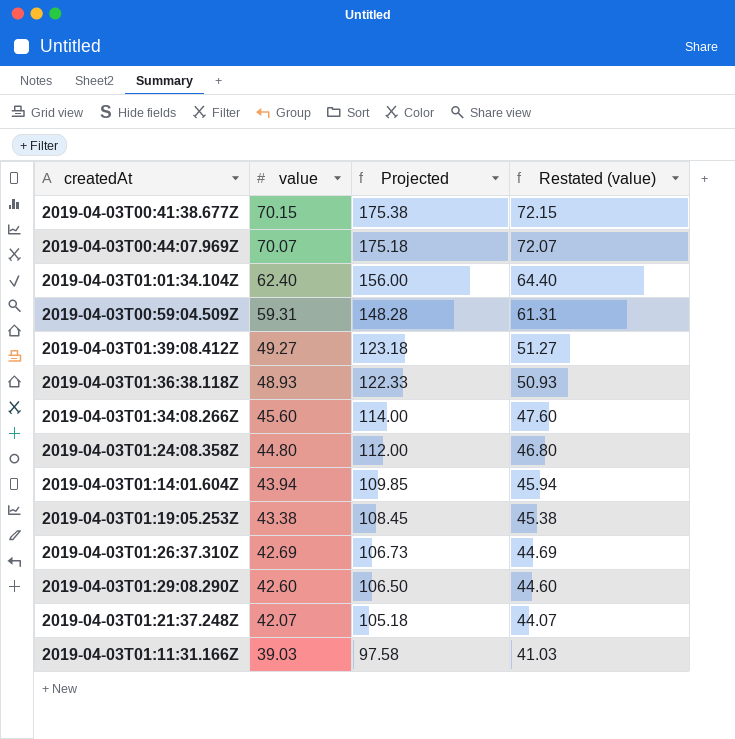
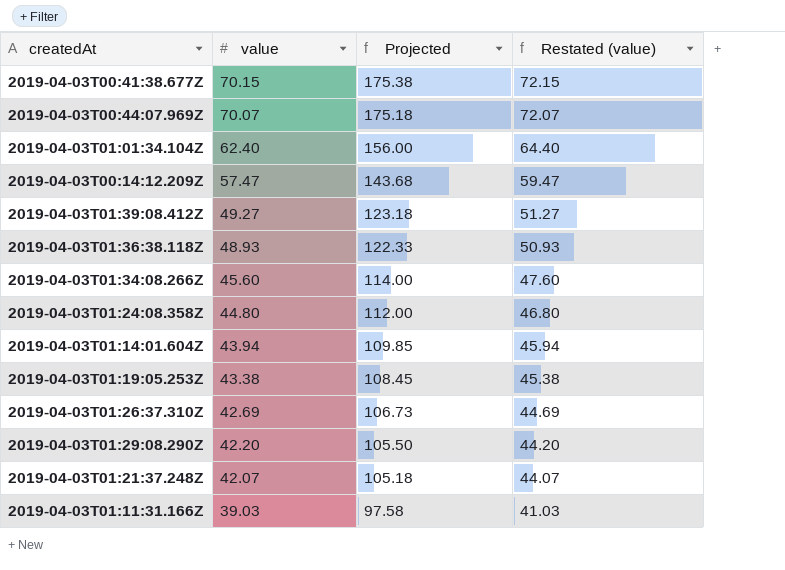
row 2019-04-03T00:59:04.509Z: 59.31 | 148.28 | 61.31 -> none
row 2019-04-03T00:14:12.209Z: none -> 57.47 | 143.68 | 59.47
2019-04-03T01:29:08.290Z | value: 42.60 -> 42.20
2019-04-03T01:29:08.290Z | Projected: 106.50 -> 105.50
2019-04-03T01:29:08.290Z | Restated (value): 44.60 -> 44.20

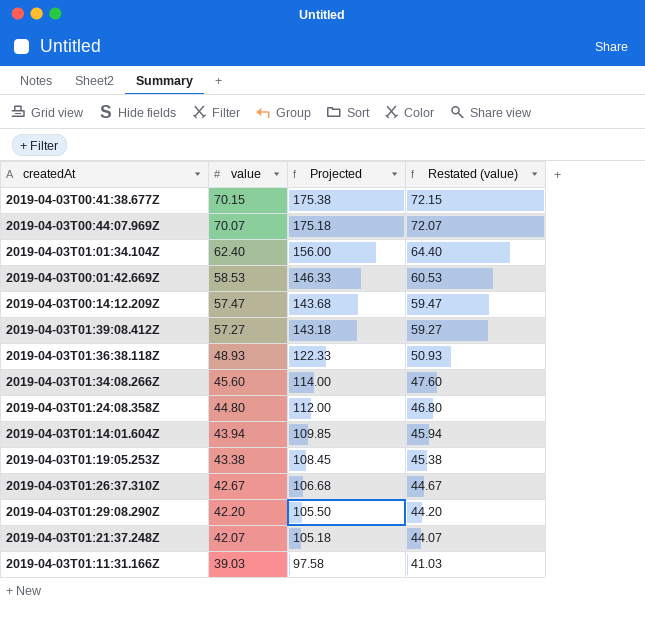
row 2019-04-03T00:01:42.669Z: none -> 58.53 | 146.33 | 60.53
2019-04-03T01:39:08.412Z | value: 49.27 -> 57.27
2019-04-03T01:39:08.412Z | Projected: 123.18 -> 143.18
2019-04-03T01:39:08.412Z | Restated (value): 51.27 -> 59.27
2019-04-03T01:26:37.310Z | value: 42.69 -> 42.67
2019-04-03T01:26:37.310Z | Projected: 106.73 -> 106.68
2019-04-03T01:26:37.310Z | Restated (value): 44.69 -> 44.67

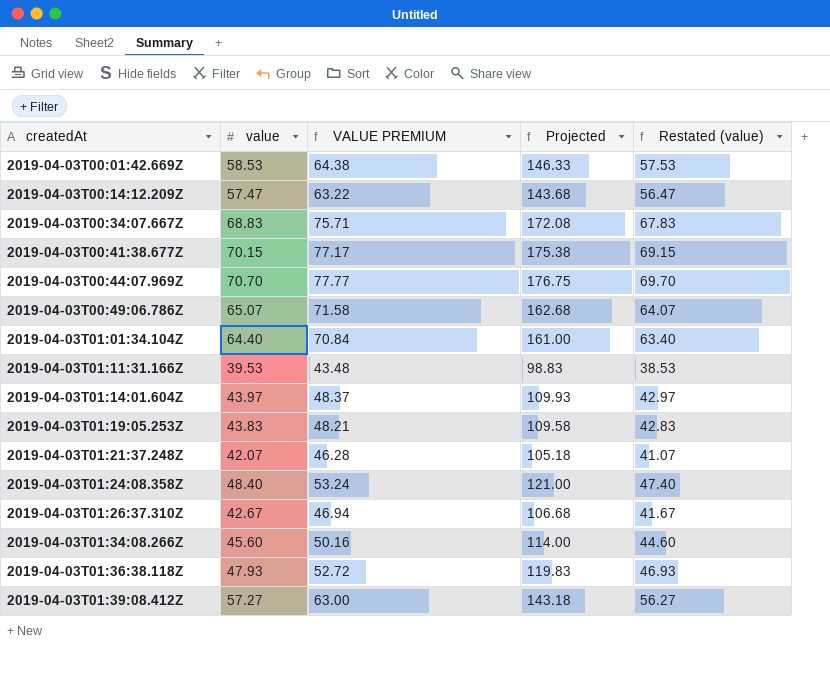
row order: value descending -> createdAt ascending
column VALUE PREMIUM | formula: none -> [value] * 1.1
column Restated (value) | formula: [value] + 2 -> [value] - 1
row 2019-04-03T01:29:08.290Z: 42.20 | 105.50 | 44.20 -> none
row 2019-04-03T00:34:07.667Z: none -> 68.83 | 75.71 | 172.08 | 67.83
2019-04-03T00:44:07.969Z | value: 70.07 -> 70.70
2019-04-03T00:44:07.969Z | Projected: 175.18 -> 176.75
row 2019-04-03T00:49:06.786Z: none -> 65.07 | 71.58 | 162.68 | 64.07
2019-04-03T01:01:34.104Z | value: 62.40 -> 64.40
2019-04-03T01:01:34.104Z | Projected: 156.00 -> 161.00
2019-04-03T01:11:31.166Z | value: 39.03 -> 39.53
2019-04-03T01:11:31.166Z | Projected: 97.58 -> 98.83
2019-04-03T01:14:01.604Z | value: 43.94 -> 43.97
2019-04-03T01:14:01.604Z | Projected: 109.85 -> 109.93
2019-04-03T01:19:05.253Z | value: 43.38 -> 43.83
2019-04-03T01:19:05.253Z | Projected: 108.45 -> 109.58
2019-04-03T01:24:08.358Z | value: 44.80 -> 48.40
2019-04-03T01:24:08.358Z | Projected: 112.00 -> 121.00
2019-04-03T01:36:38.118Z | value: 48.93 -> 47.93
2019-04-03T01:36:38.118Z | Projected: 122.33 -> 119.83

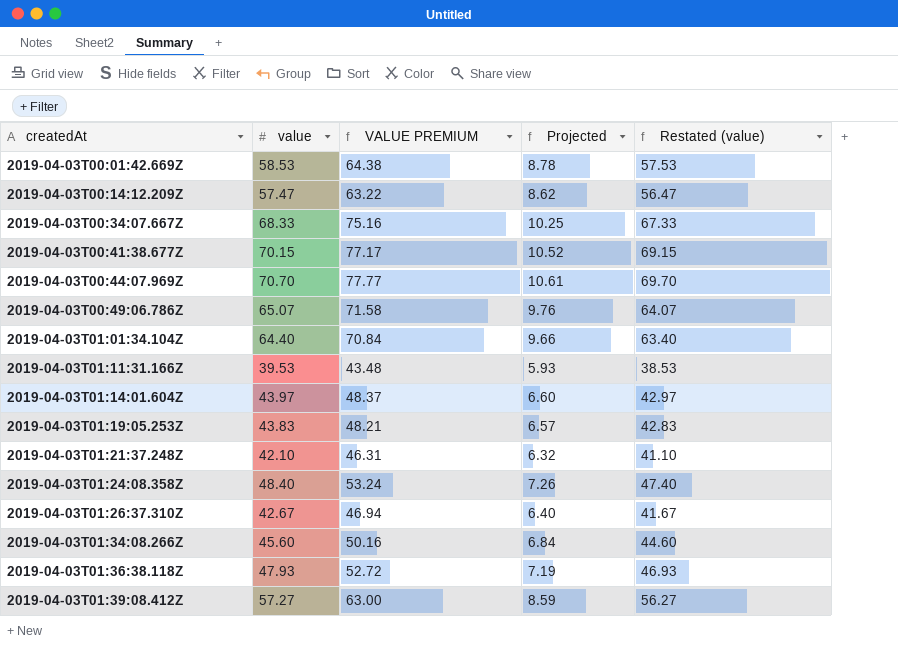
column Projected | formula: [value] * 2.5 -> [value] * 0.15
2019-04-03T00:34:07.667Z | value: 68.83 -> 68.33
2019-04-03T00:34:07.667Z | VALUE PREMIUM: 75.71 -> 75.16
2019-04-03T00:34:07.667Z | Restated (value): 67.83 -> 67.33
2019-04-03T01:21:37.248Z | value: 42.07 -> 42.10
2019-04-03T01:21:37.248Z | VALUE PREMIUM: 46.28 -> 46.31
2019-04-03T01:21:37.248Z | Restated (value): 41.07 -> 41.10

